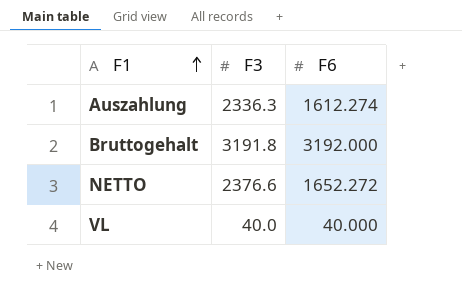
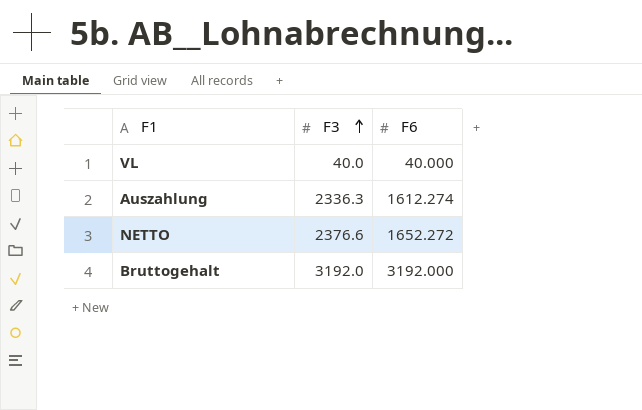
row order: F1 ascending -> F3 ascending
Bruttogehalt | F3: 3191.8 -> 3192.0

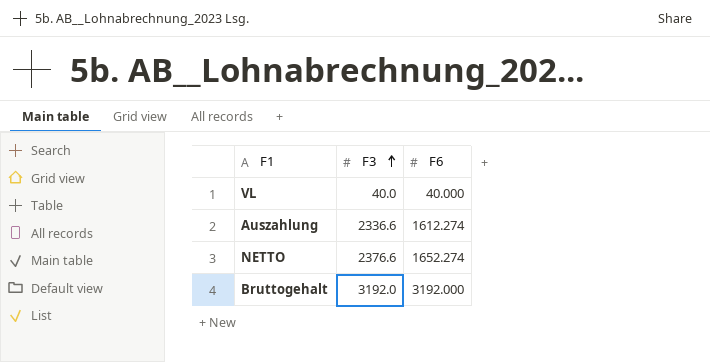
Auszahlung | F3: 2336.3 -> 2336.6
NETTO | F6: 1652.272 -> 1652.274

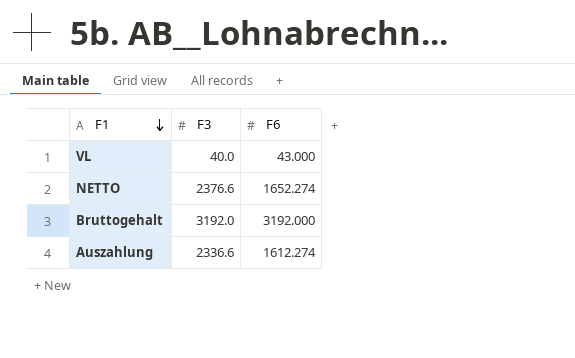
row order: F3 ascending -> F1 descending
VL | F6: 40.000 -> 43.000

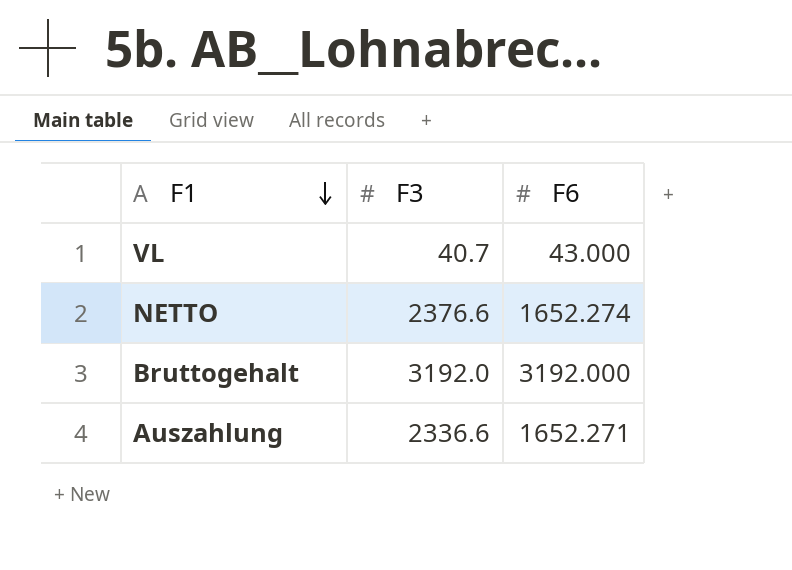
VL | F3: 40.0 -> 40.7
Auszahlung | F6: 1612.274 -> 1652.271

